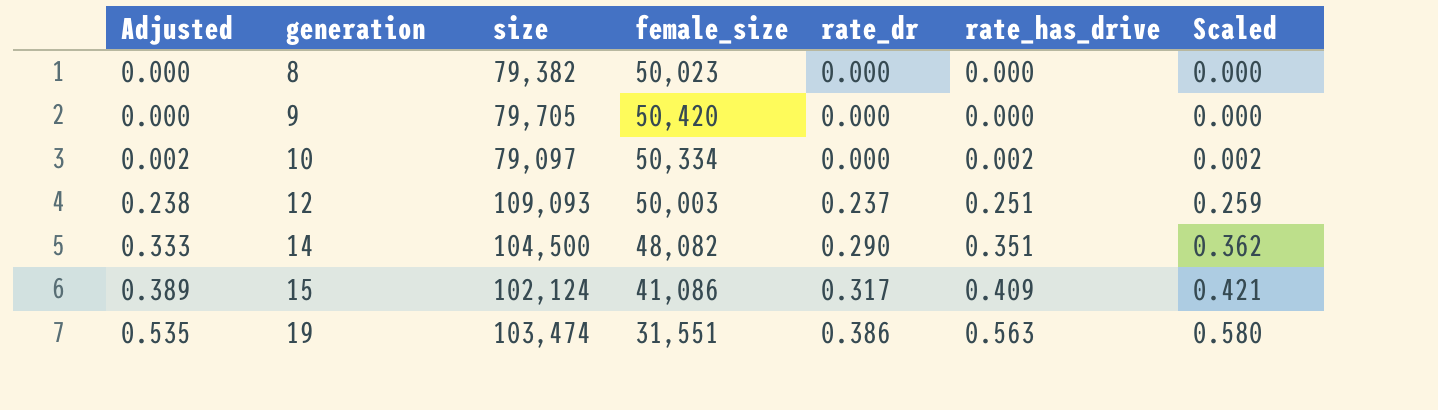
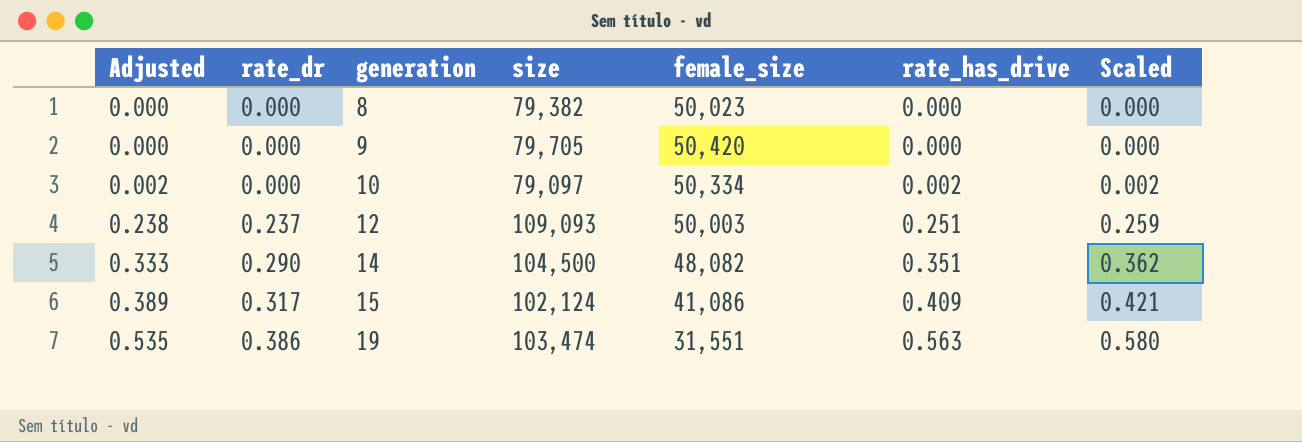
column rate_dr | position: 5 -> 2

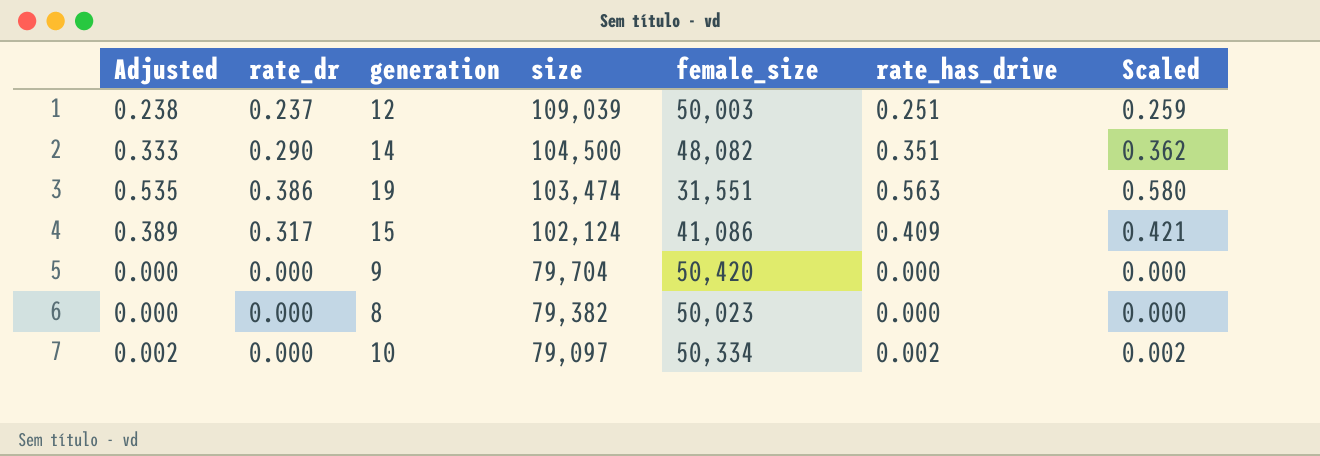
row order: Adjusted ascending -> size descending
12 | size: 109,093 -> 109,039
9 | size: 79,705 -> 79,704

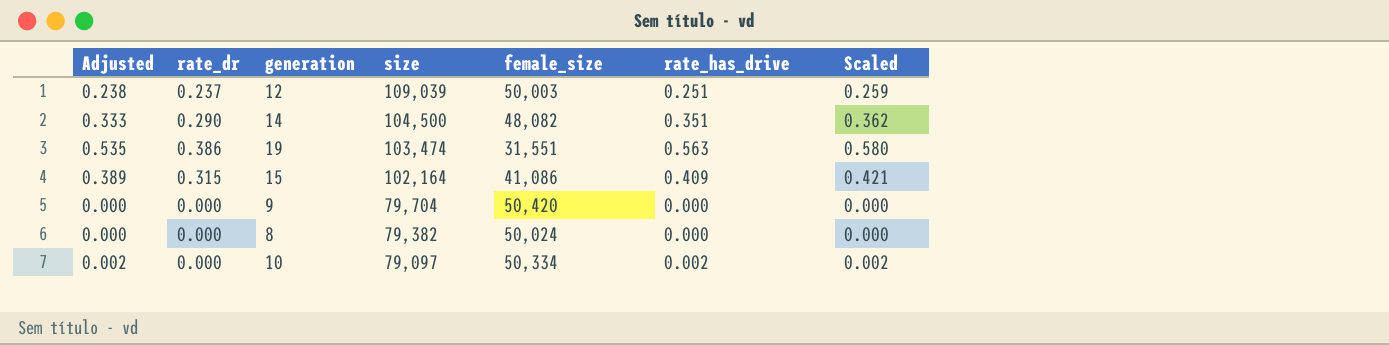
15 | rate_dr: 0.317 -> 0.315
15 | size: 102,124 -> 102,164
8 | female_size: 50,023 -> 50,024

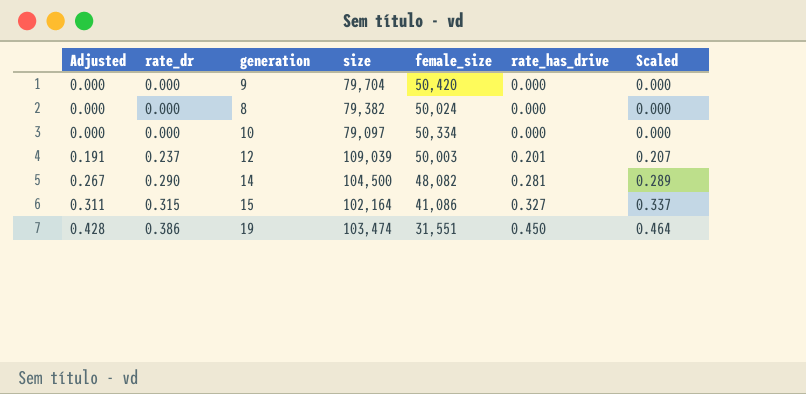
row order: size descending -> Adjusted ascending
10 | Adjusted: 0.002 -> 0.000
10 | rate_has_drive: 0.002 -> 0.000
10 | Scaled: 0.002 -> 0.000
12 | Adjusted: 0.238 -> 0.191
12 | rate_has_drive: 0.251 -> 0.201
12 | Scaled: 0.259 -> 0.207
14 | Adjusted: 0.333 -> 0.267
14 | rate_has_drive: 0.351 -> 0.281
14 | Scaled: 0.362 -> 0.289
15 | Adjusted: 0.389 -> 0.311
15 | rate_has_drive: 0.409 -> 0.327
15 | Scaled: 0.421 -> 0.337
19 | Adjusted: 0.535 -> 0.428
19 | rate_has_drive: 0.563 -> 0.450
19 | Scaled: 0.580 -> 0.464

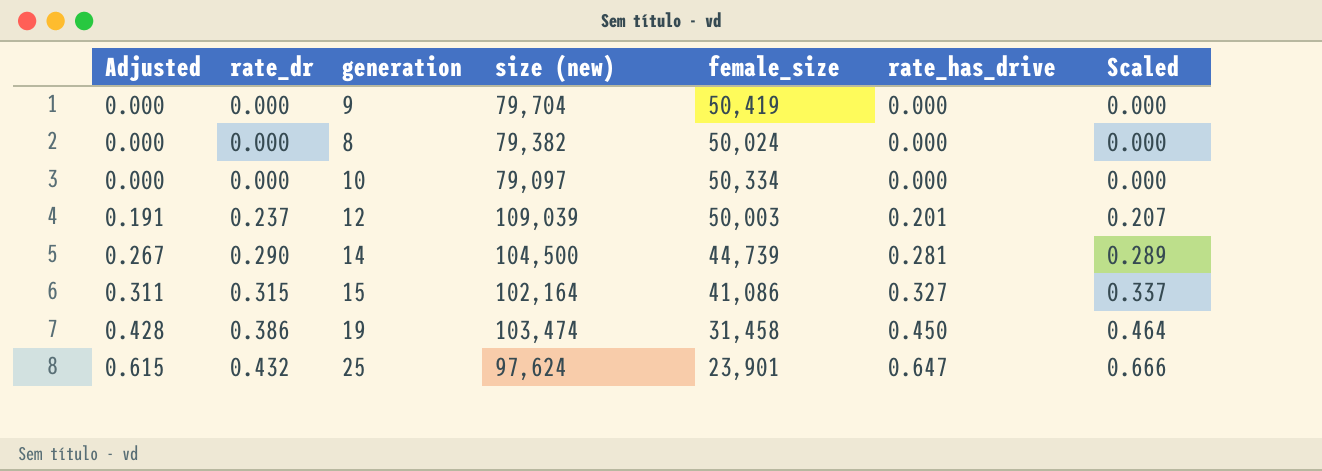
column name: size -> size (new)
9 | female_size: 50,420 -> 50,419
14 | female_size: 48,082 -> 44,739
19 | female_size: 31,551 -> 31,458
row 25: none -> 0.615 | 0.432 | 97,624 | 23,901 | 0.647 | 0.666

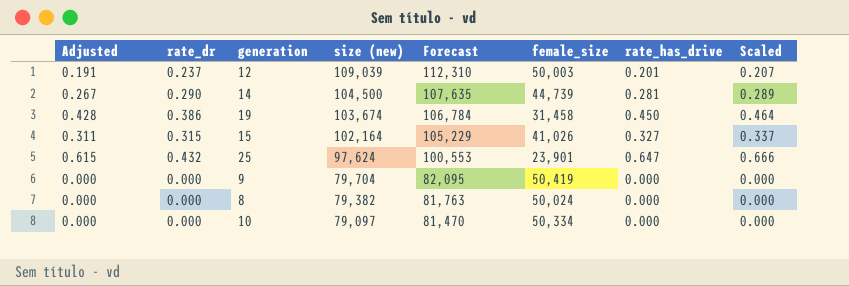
row order: Adjusted ascending -> size (new) descending
column Forecast | formula: none -> [size (new)] * 1.03
19 | size (new): 103,474 -> 103,674
15 | female_size: 41,086 -> 41,026

